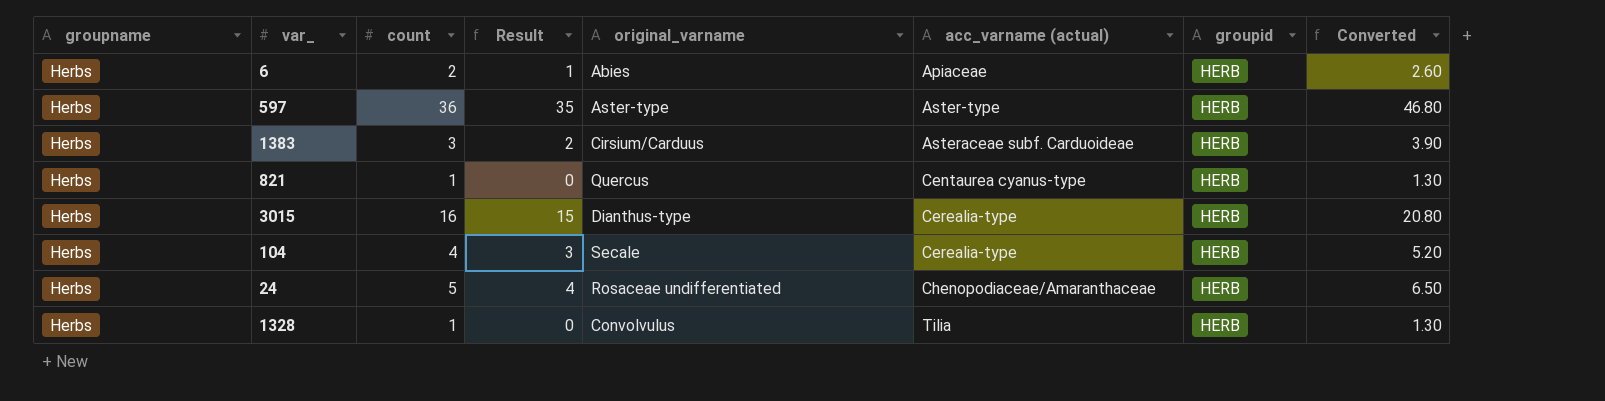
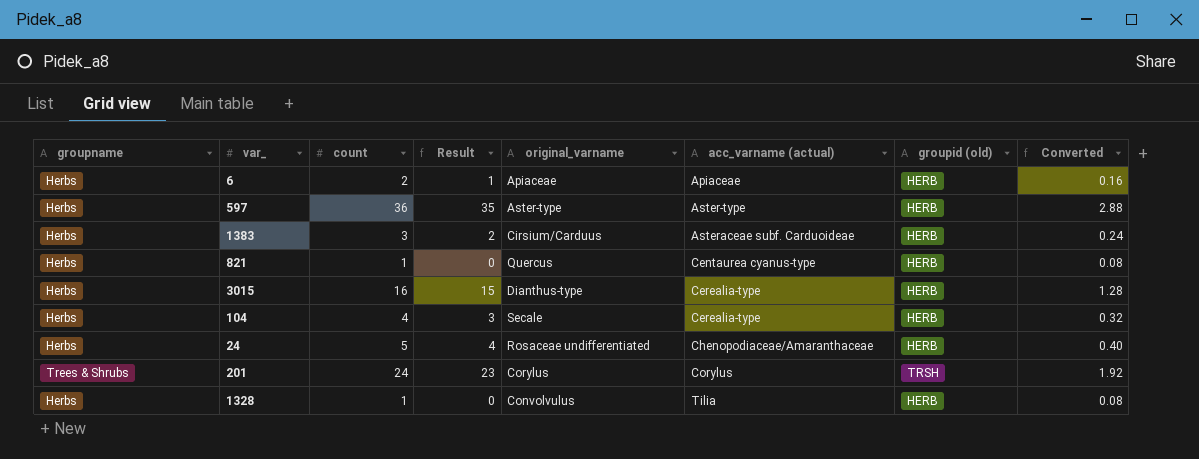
column name: groupid -> groupid (old)
column Converted | formula: [count] * 1.3 -> [count] * 0.08
6 | original_varname: Abies -> Apiaceae
row 201: none -> Trees & Shrubs | 24 | 23 | Corylus | Corylus | TRSH | 1.92

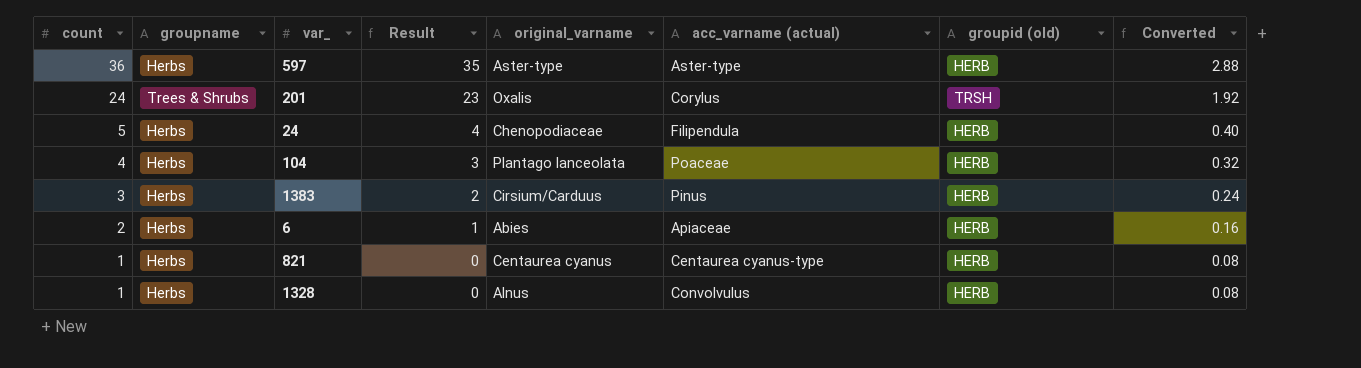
row order: acc_varname (actual) ascending -> count descending
column count | position: 3 -> 1
row 3015: Herbs | 16 | 15 | Dianthus-type | Cerealia-type | HERB | 1.28 -> none
201 | original_varname: Corylus -> Oxalis
24 | original_varname: Rosaceae undifferentiated -> Chenopodiaceae
24 | acc_varname (actual): Chenopodiaceae/Amaranthaceae -> Filipendula
104 | original_varname: Secale -> Plantago lanceolata
104 | acc_varname (actual): Cerealia-type -> Poaceae
1383 | acc_varname (actual): Asteraceae subf. Carduoideae -> Pinus
6 | original_varname: Apiaceae -> Abies
821 | original_varname: Quercus -> Centaurea cyanus
1328 | original_varname: Convolvulus -> Alnus
1328 | acc_varname (actual): Tilia -> Convolvulus

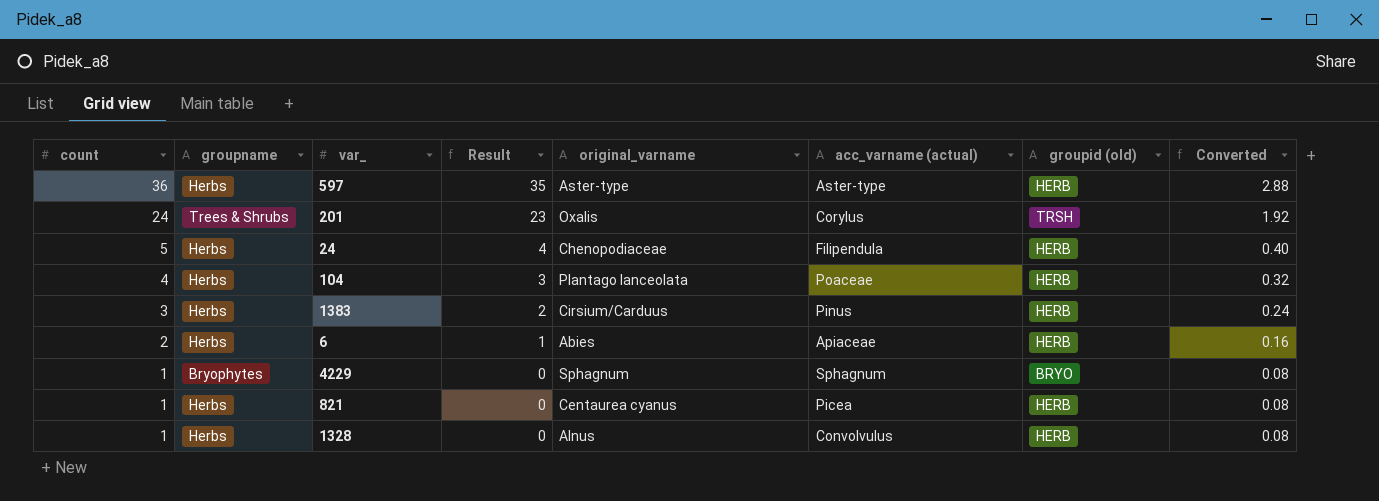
row 4229: none -> 1 | Bryophytes | 0 | Sphagnum | Sphagnum | BRYO | 0.08
821 | acc_varname (actual): Centaurea cyanus-type -> Picea

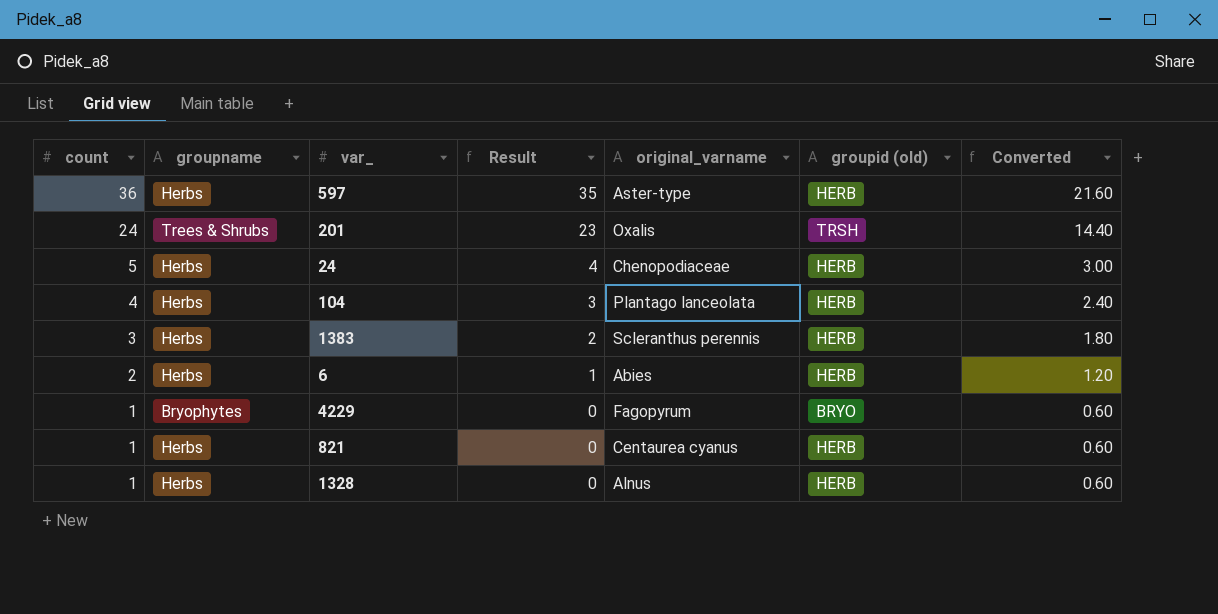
column acc_varname (actual) | position: 6 -> none
column Converted | formula: [count] * 0.08 -> [count] * 0.6
1383 | original_varname: Cirsium/Carduus -> Scleranthus perennis
4229 | original_varname: Sphagnum -> Fagopyrum

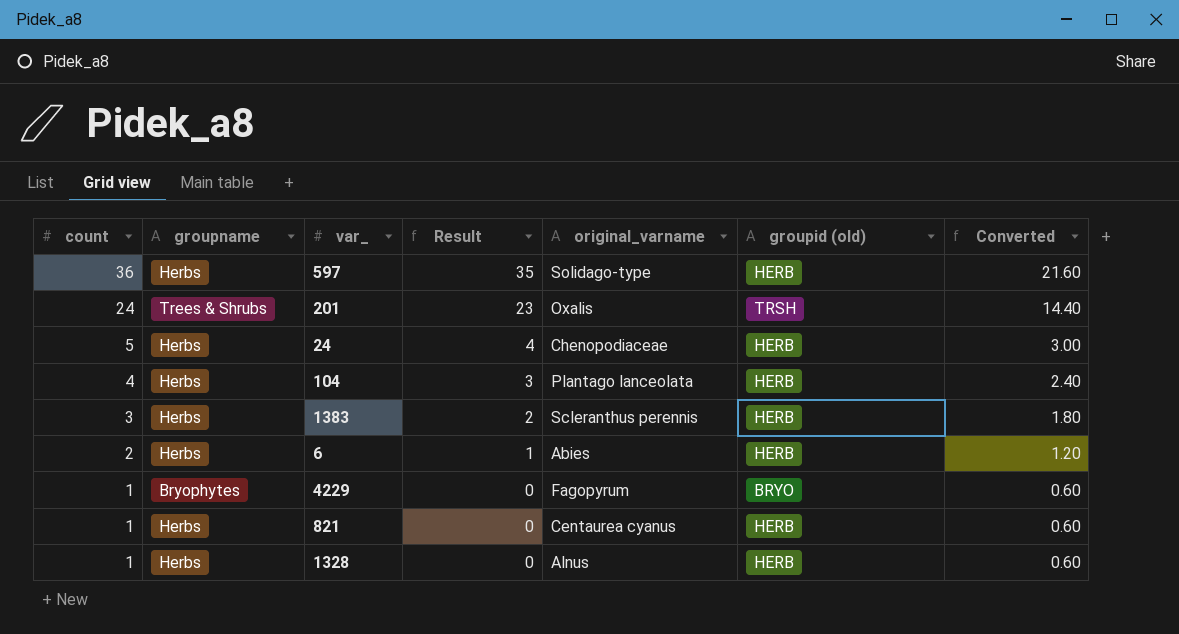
597 | original_varname: Aster-type -> Solidago-type

